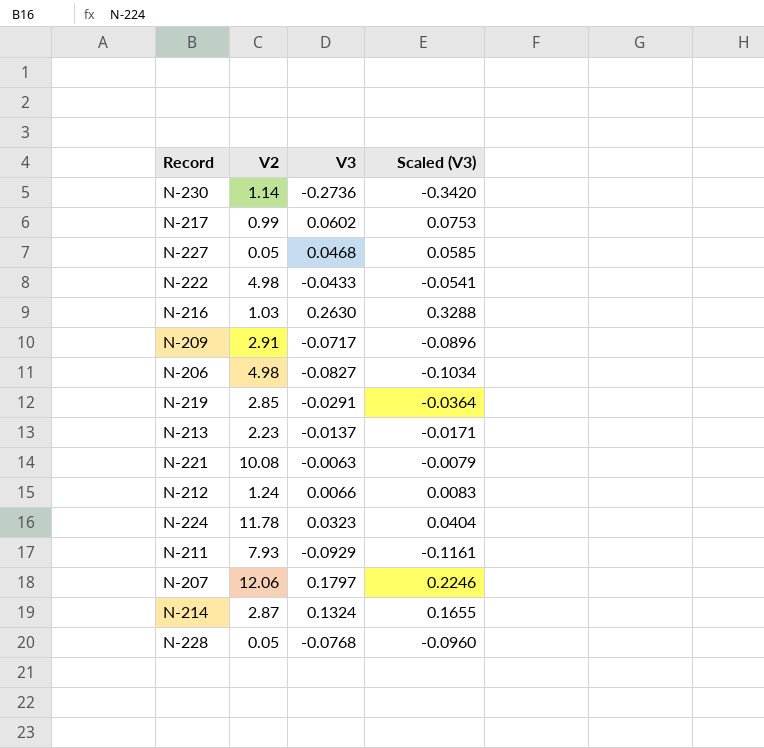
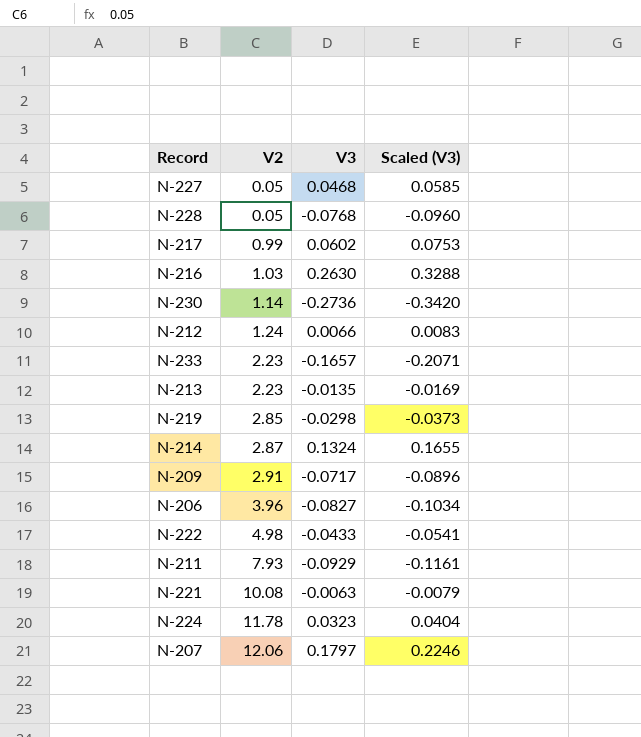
row order: none -> V2 ascending
row N-233: none -> 2.23 | -0.1657 | -0.2071
N-213 | V3: -0.0137 -> -0.0135
N-213 | Scaled (V3): -0.0171 -> -0.0169
N-219 | V3: -0.0291 -> -0.0298
N-219 | Scaled (V3): -0.0364 -> -0.0373
N-206 | V2: 4.98 -> 3.96

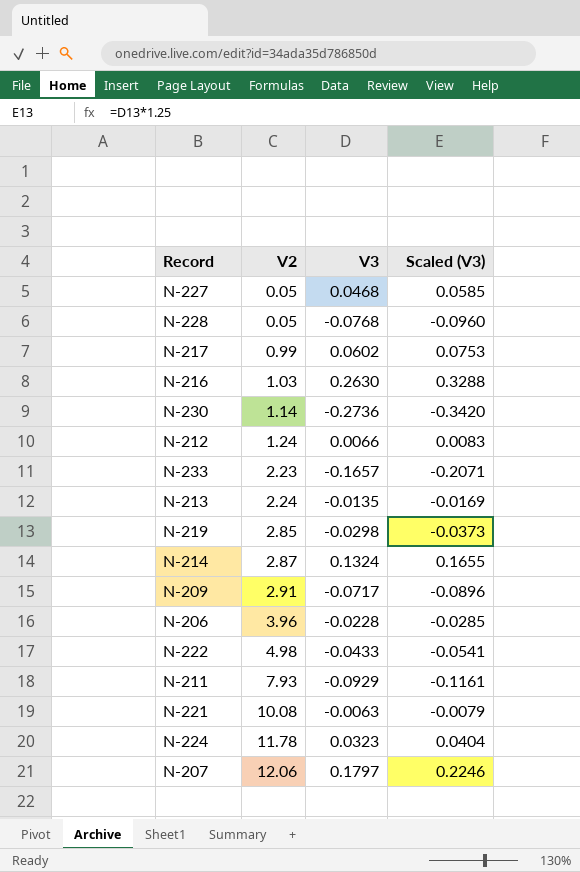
N-213 | V2: 2.23 -> 2.24
N-206 | V3: -0.0827 -> -0.0228
N-206 | Scaled (V3): -0.1034 -> -0.0285

